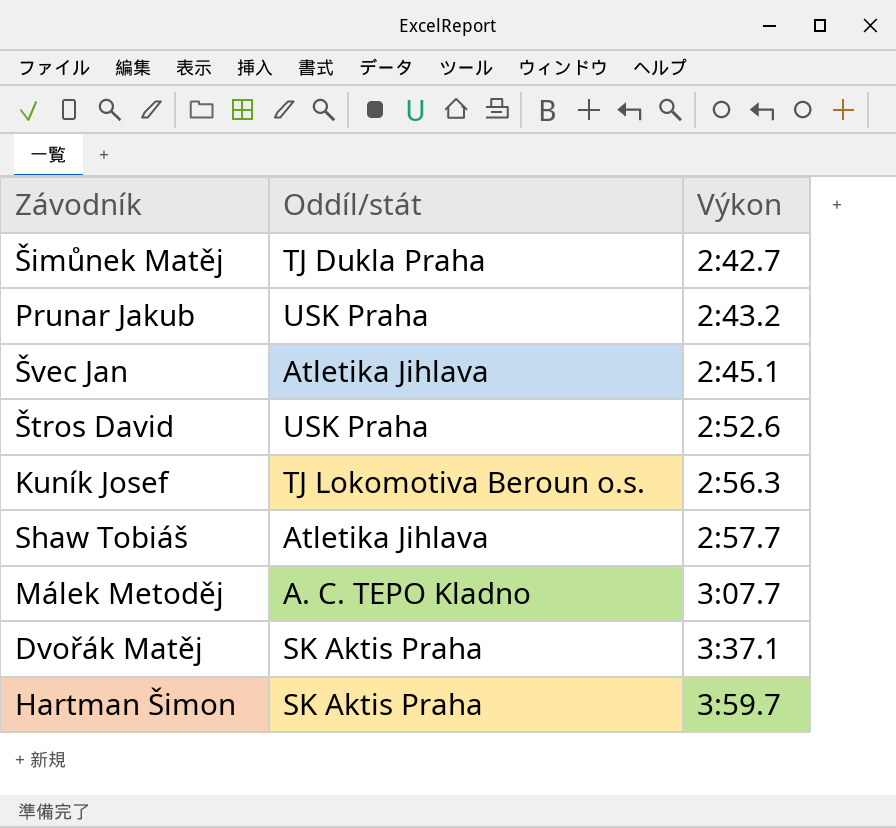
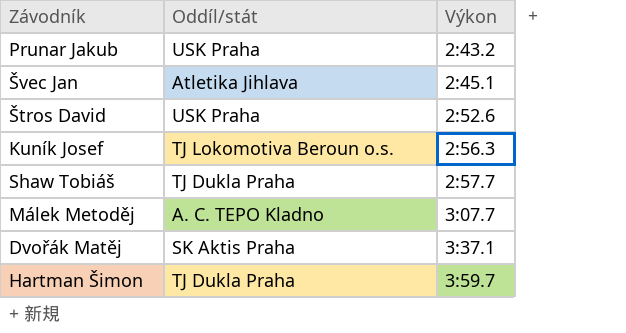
row Šimůnek Matěj: TJ Dukla Praha | 2:42.7 -> none
Shaw Tobiáš | Oddíl/stát: Atletika Jihlava -> TJ Dukla Praha
Hartman Šimon | Oddíl/stát: SK Aktis Praha -> TJ Dukla Praha

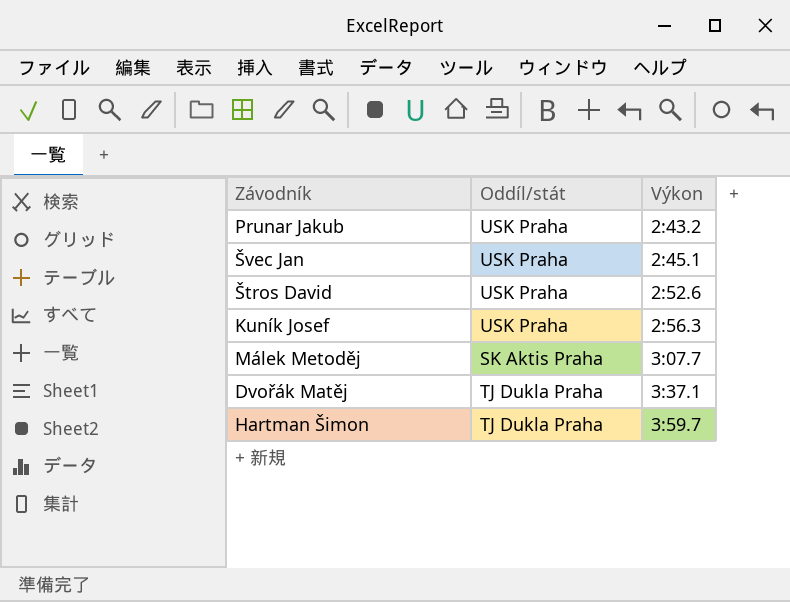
row Shaw Tobiáš: TJ Dukla Praha | 2:57.7 -> none
Švec Jan | Oddíl/stát: Atletika Jihlava -> USK Praha
Kuník Josef | Oddíl/stát: TJ Lokomotiva Beroun o.s. -> USK Praha
Málek Metoděj | Oddíl/stát: A. C. TEPO Kladno -> SK Aktis Praha
Dvořák Matěj | Oddíl/stát: SK Aktis Praha -> TJ Dukla Praha

